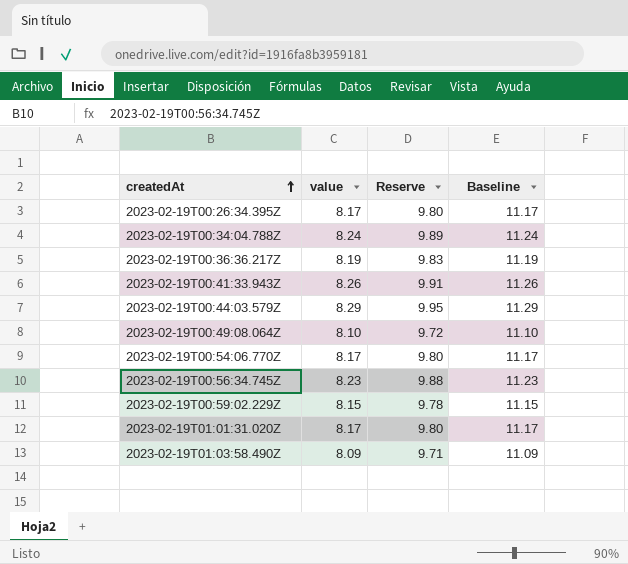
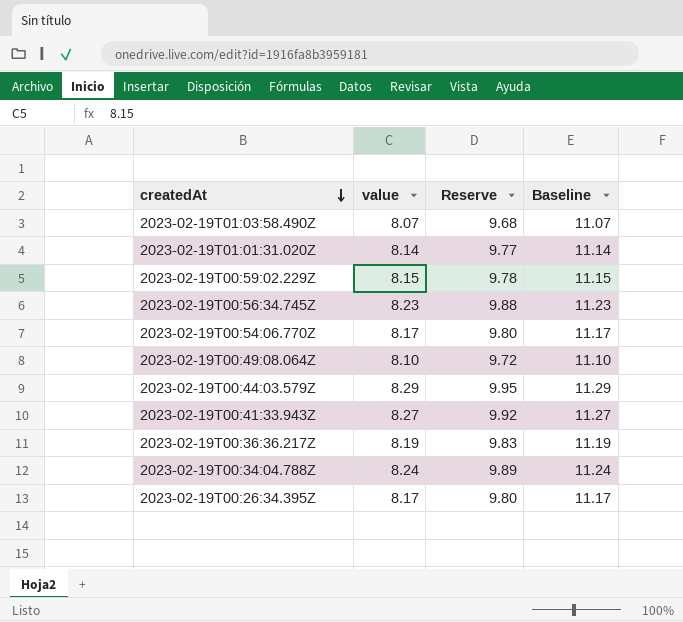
row order: createdAt ascending -> createdAt descending
2023-02-19T01:03:58.490Z | value: 8.09 -> 8.07
2023-02-19T01:03:58.490Z | Reserve: 9.71 -> 9.68
2023-02-19T01:03:58.490Z | Baseline: 11.09 -> 11.07
2023-02-19T01:01:31.020Z | value: 8.17 -> 8.14
2023-02-19T01:01:31.020Z | Reserve: 9.80 -> 9.77
2023-02-19T01:01:31.020Z | Baseline: 11.17 -> 11.14
2023-02-19T00:41:33.943Z | value: 8.26 -> 8.27
2023-02-19T00:41:33.943Z | Reserve: 9.91 -> 9.92
2023-02-19T00:41:33.943Z | Baseline: 11.26 -> 11.27

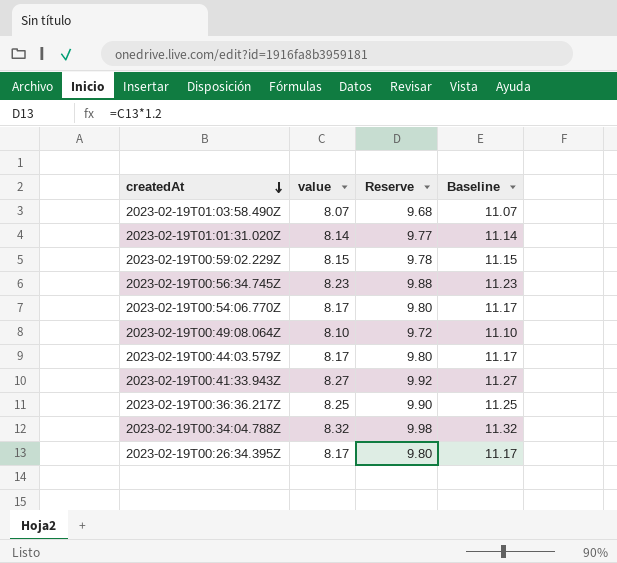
2023-02-19T00:44:03.579Z | value: 8.29 -> 8.17
2023-02-19T00:44:03.579Z | Reserve: 9.95 -> 9.80
2023-02-19T00:44:03.579Z | Baseline: 11.29 -> 11.17
2023-02-19T00:36:36.217Z | value: 8.19 -> 8.25
2023-02-19T00:36:36.217Z | Reserve: 9.83 -> 9.90
2023-02-19T00:36:36.217Z | Baseline: 11.19 -> 11.25
2023-02-19T00:34:04.788Z | value: 8.24 -> 8.32
2023-02-19T00:34:04.788Z | Reserve: 9.89 -> 9.98
2023-02-19T00:34:04.788Z | Baseline: 11.24 -> 11.32

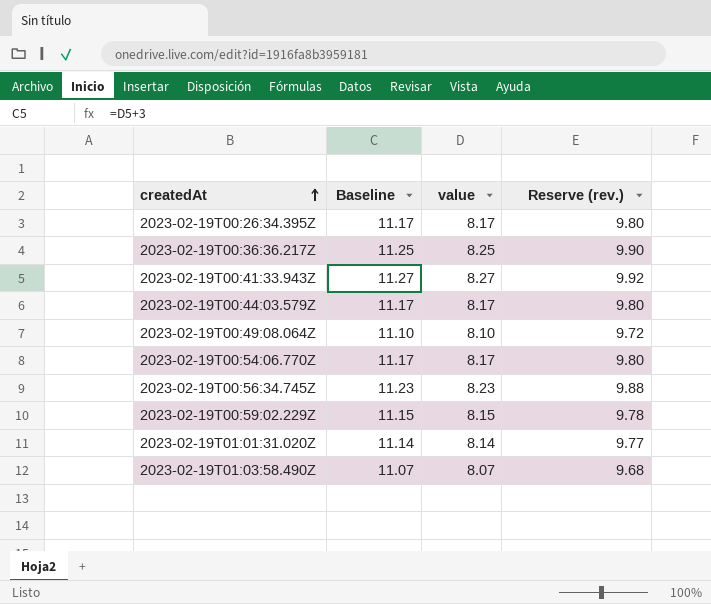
row order: createdAt descending -> createdAt ascending
column Baseline | position: 4 -> 2
column name: Reserve -> Reserve (rev.)
row 2023-02-19T00:34:04.788Z: 8.32 | 9.98 | 11.32 -> none

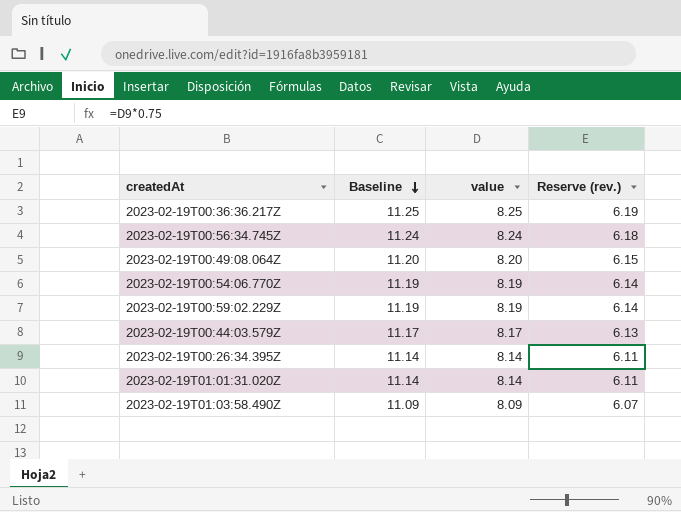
row order: createdAt ascending -> Baseline descending
column Reserve (rev.) | formula: [value] * 1.2 -> [value] * 0.75
row 2023-02-19T00:41:33.943Z: 11.27 | 8.27 | 9.92 -> none
2023-02-19T00:56:34.745Z | Baseline: 11.23 -> 11.24
2023-02-19T00:56:34.745Z | value: 8.23 -> 8.24
2023-02-19T00:49:08.064Z | Baseline: 11.10 -> 11.20
2023-02-19T00:49:08.064Z | value: 8.10 -> 8.20
2023-02-19T00:54:06.770Z | Baseline: 11.17 -> 11.19
2023-02-19T00:54:06.770Z | value: 8.17 -> 8.19
2023-02-19T00:59:02.229Z | Baseline: 11.15 -> 11.19
2023-02-19T00:59:02.229Z | value: 8.15 -> 8.19
2023-02-19T00:26:34.395Z | Baseline: 11.17 -> 11.14
2023-02-19T00:26:34.395Z | value: 8.17 -> 8.14
2023-02-19T01:03:58.490Z | Baseline: 11.07 -> 11.09
2023-02-19T01:03:58.490Z | value: 8.07 -> 8.09

